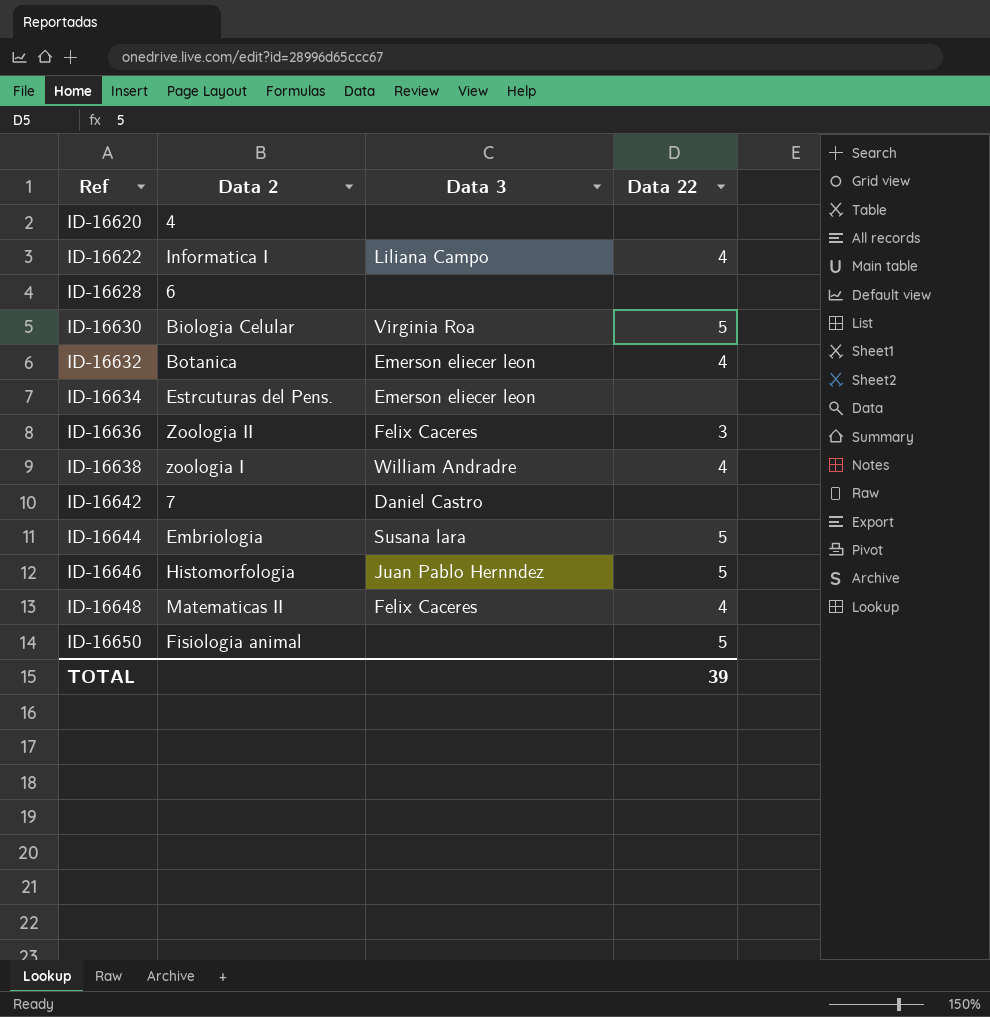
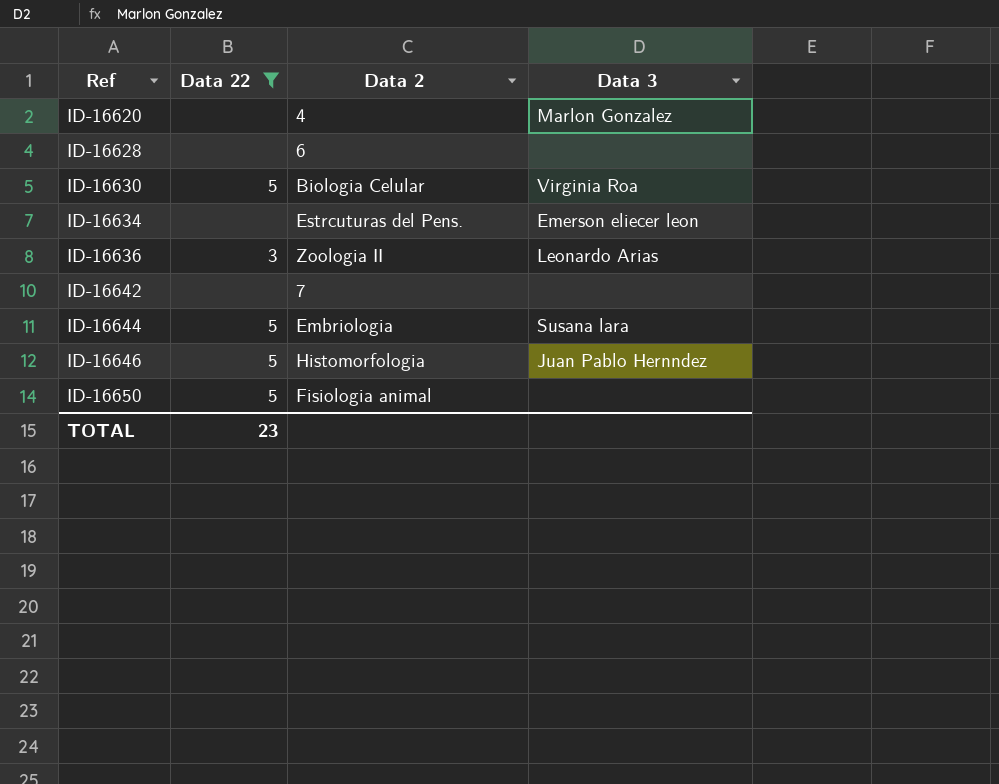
filter: none -> Data 22 != 4
column Data 22 | position: 4 -> 2
ID-16620 | Data 3: none -> Marlon Gonzalez
ID-16636 | Data 3: Felix Caceres -> Leonardo Arias
ID-16642 | Data 3: Daniel Castro -> none
TOTAL | Data 22: 39 -> 23

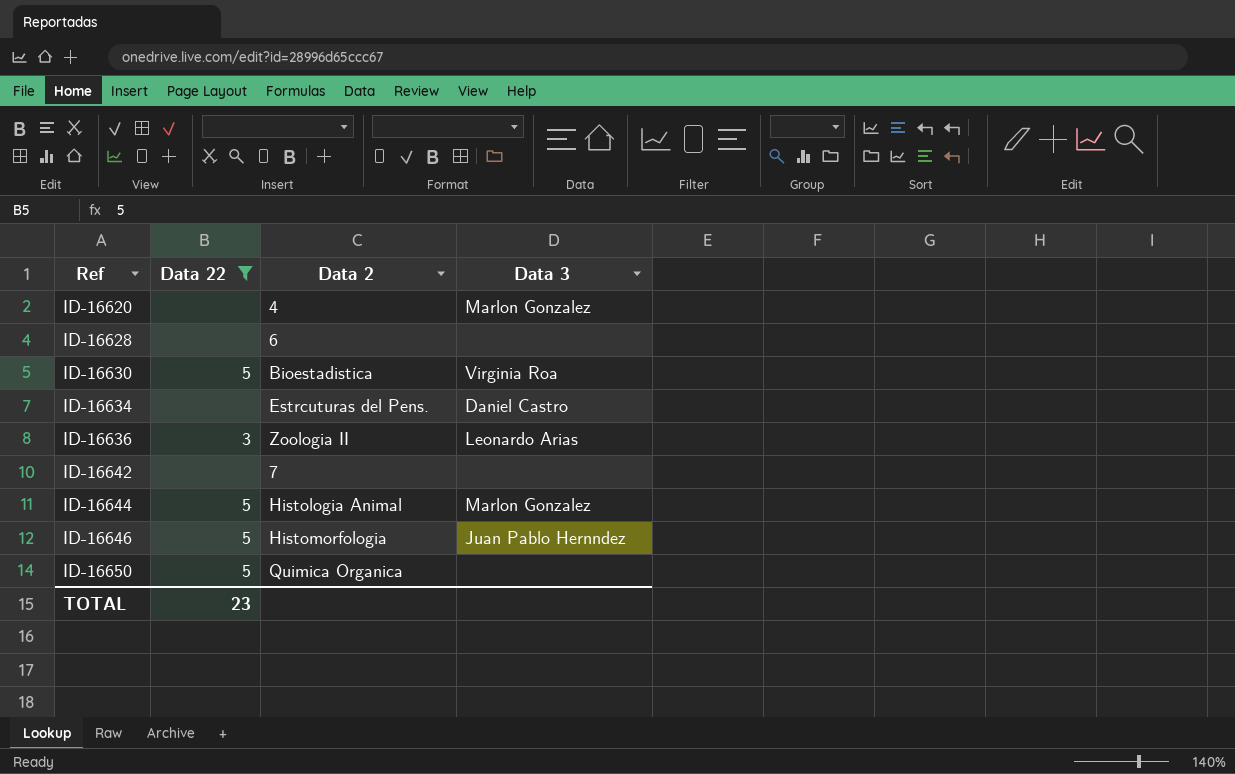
ID-16630 | Data 2: Biologia Celular -> Bioestadistica
ID-16634 | Data 3: Emerson eliecer leon -> Daniel Castro
ID-16644 | Data 2: Embriologia -> Histologia Animal
ID-16644 | Data 3: Susana lara -> Marlon Gonzalez
ID-16650 | Data 2: Fisiologia animal -> Quimica Organica

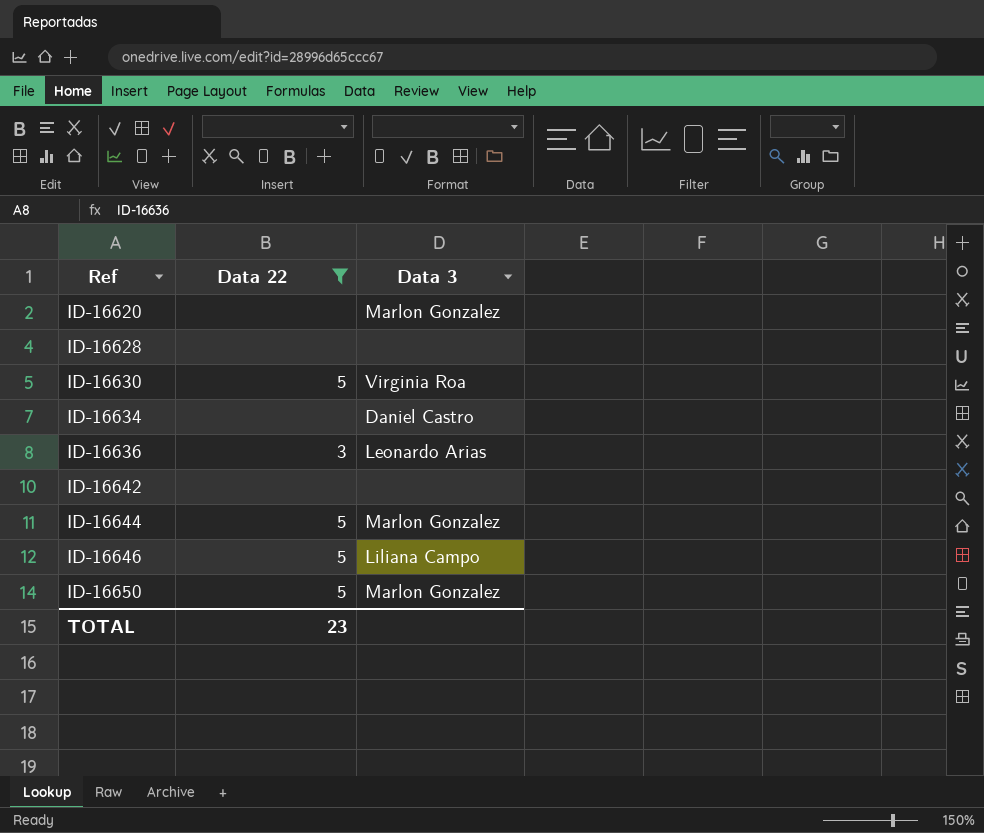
column Data 2 | position: 3 -> none
ID-16646 | Data 3: Juan Pablo Hernndez -> Liliana Campo
ID-16650 | Data 3: none -> Marlon Gonzalez

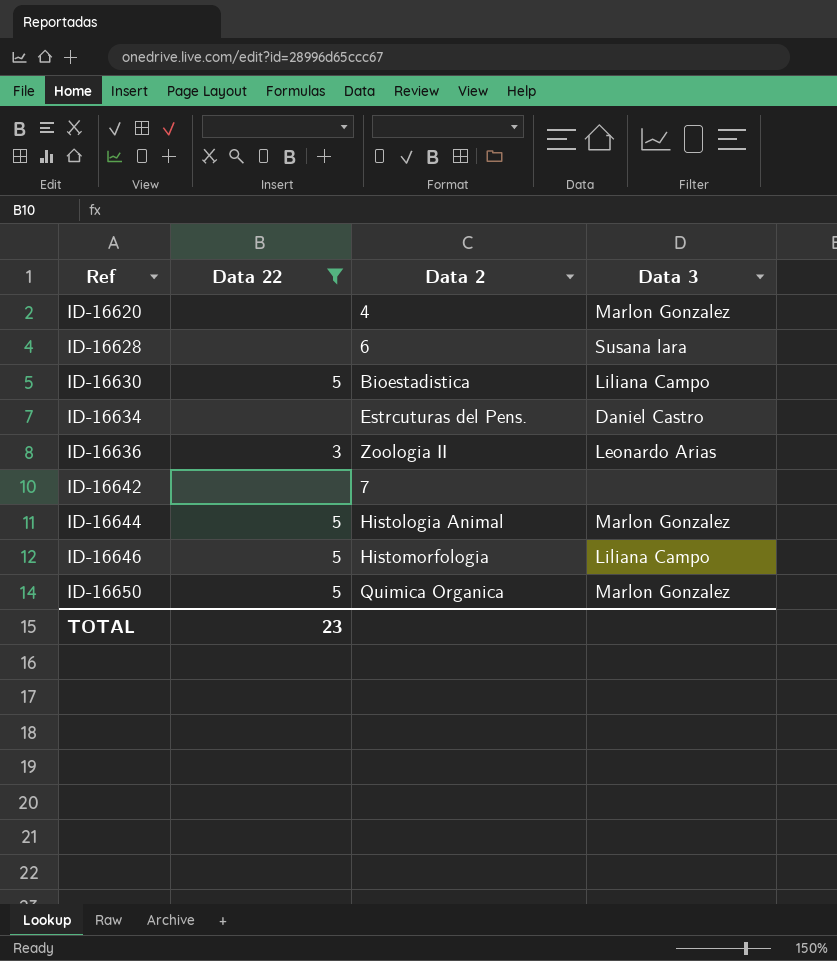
column Data 2 | position: none -> 3
ID-16628 | Data 3: none -> Susana lara
ID-16630 | Data 3: Virginia Roa -> Liliana Campo

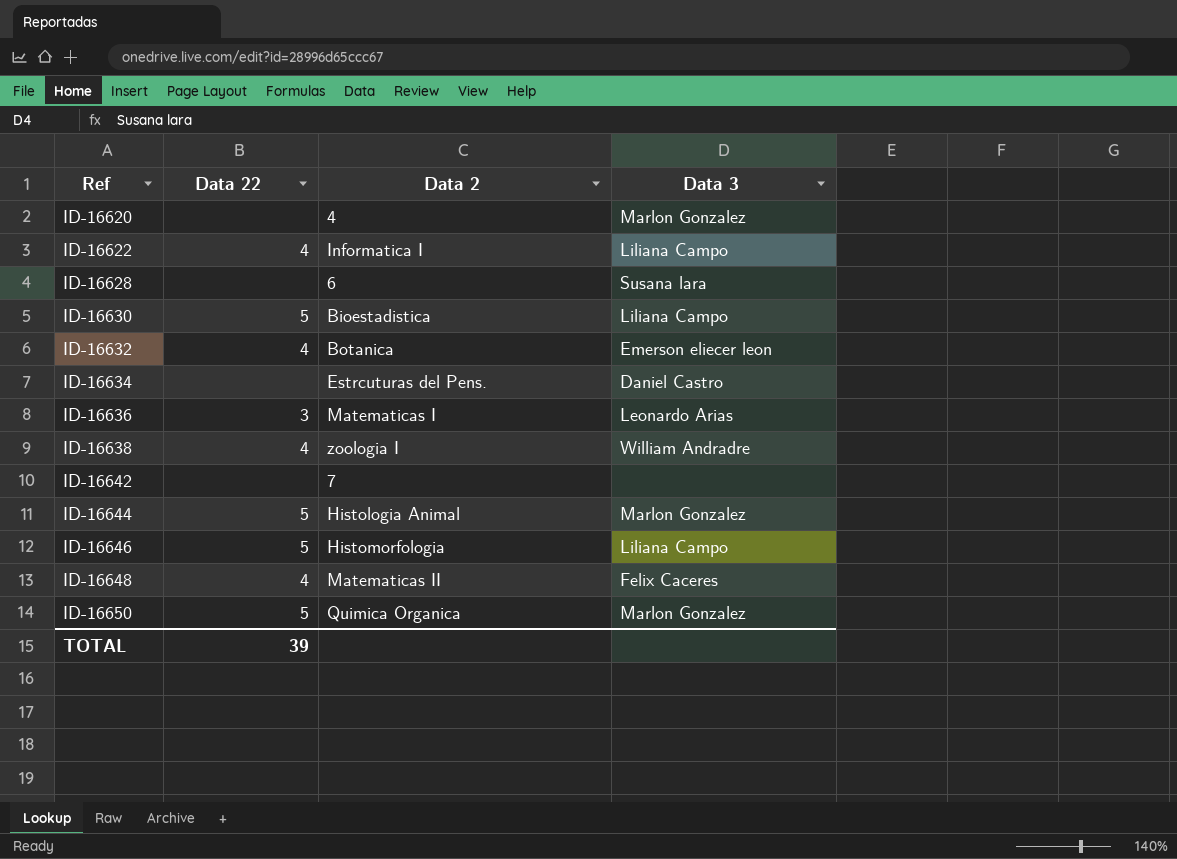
filter: Data 22 != 4 -> none
ID-16636 | Data 2: Zoologia II -> Matematicas I
TOTAL | Data 22: 23 -> 39

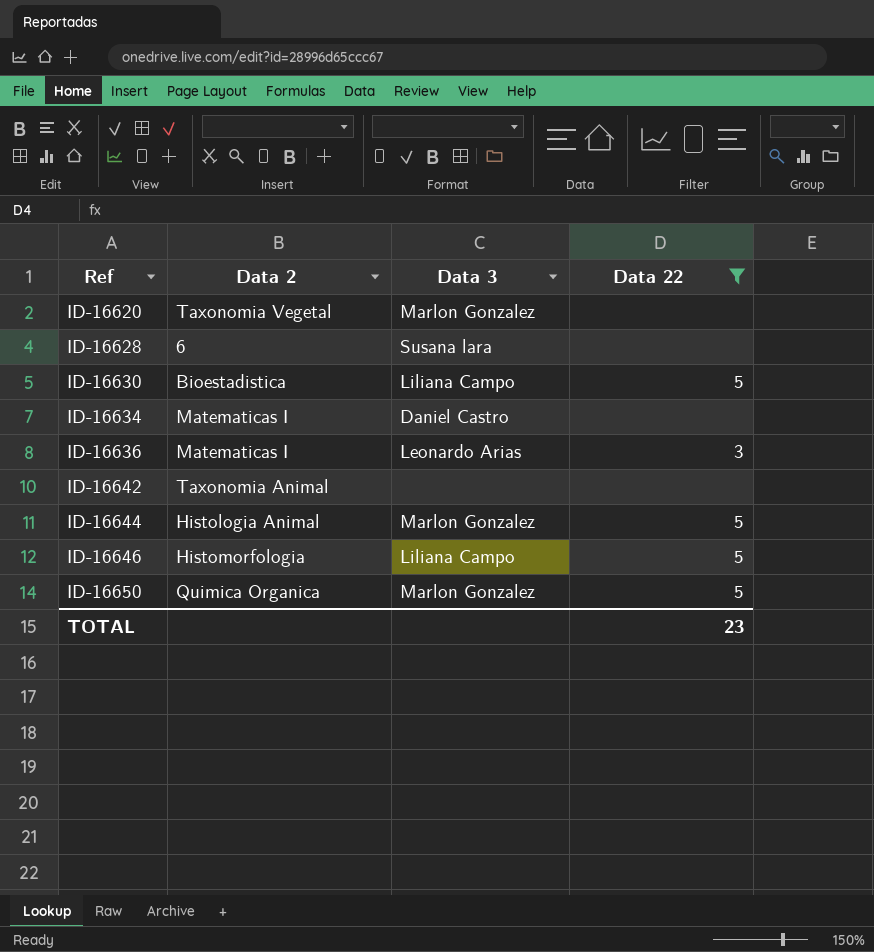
filter: none -> Data 22 != 4
column Data 22 | position: 2 -> 4
ID-16620 | Data 2: 4 -> Taxonomia Vegetal
ID-16634 | Data 2: Estrcuturas del Pens. -> Matematicas I
ID-16642 | Data 2: 7 -> Taxonomia Animal
TOTAL | Data 22: 39 -> 23

